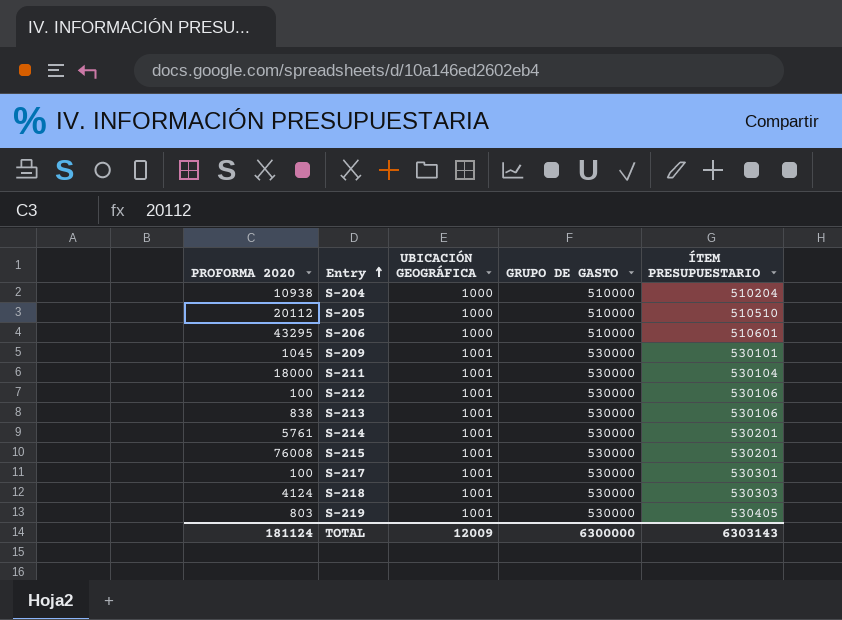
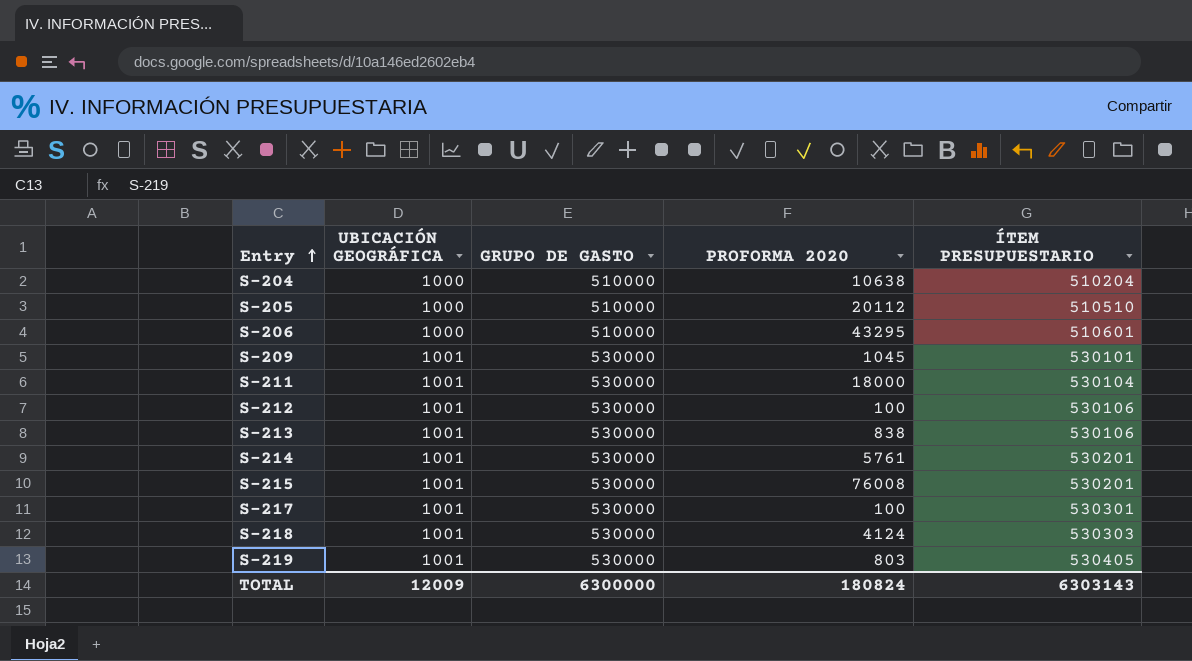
column PROFORMA 2020 | position: 1 -> 4
S-204 | PROFORMA 2020: 10938 -> 10638
TOTAL | PROFORMA 2020: 181124 -> 180824

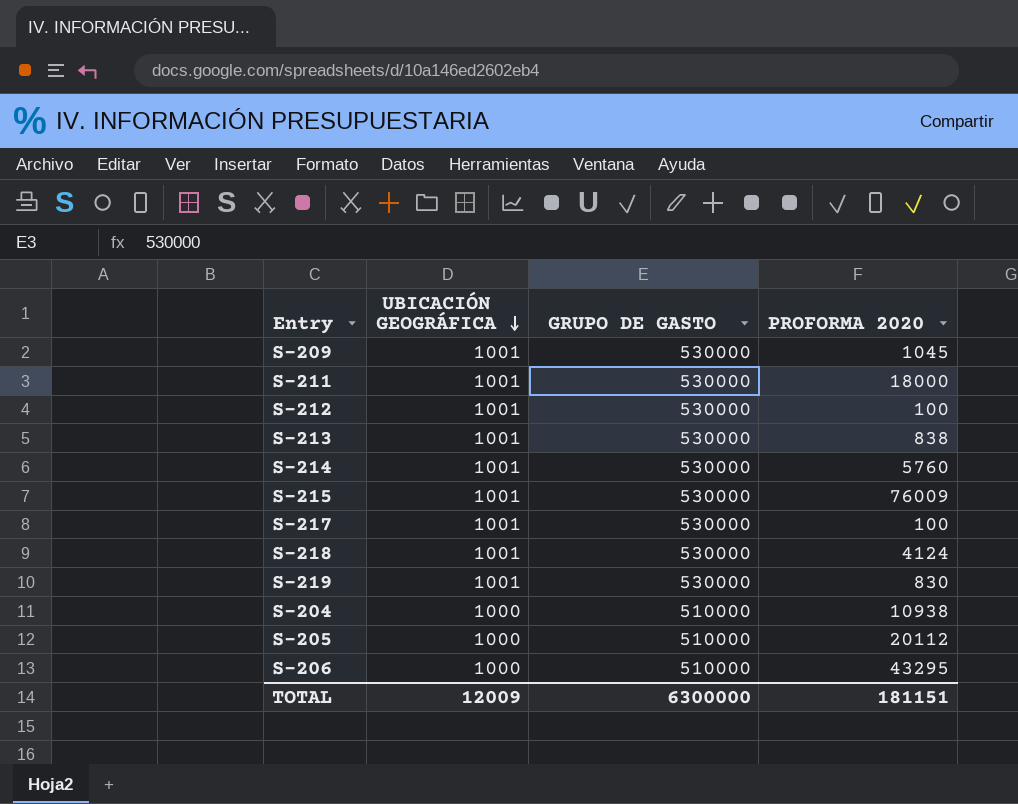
row order: Entry ascending -> UBICACIÓN GEOGRÁFICA descending
column ÍTEM PRESUPUESTARIO | position: 5 -> none
S-214 | PROFORMA 2020: 5761 -> 5760
S-215 | PROFORMA 2020: 76008 -> 76009
S-219 | PROFORMA 2020: 803 -> 830
S-204 | PROFORMA 2020: 10638 -> 10938
TOTAL | PROFORMA 2020: 180824 -> 181151

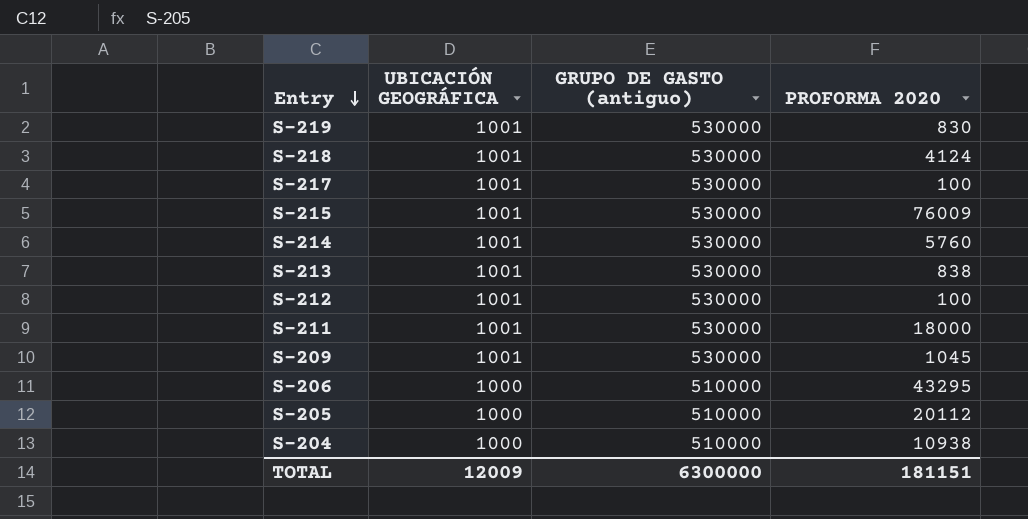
row order: UBICACIÓN GEOGRÁFICA descending -> Entry descending
column name: GRUPO DE GASTO -> GRUPO DE GASTO (antiguo)

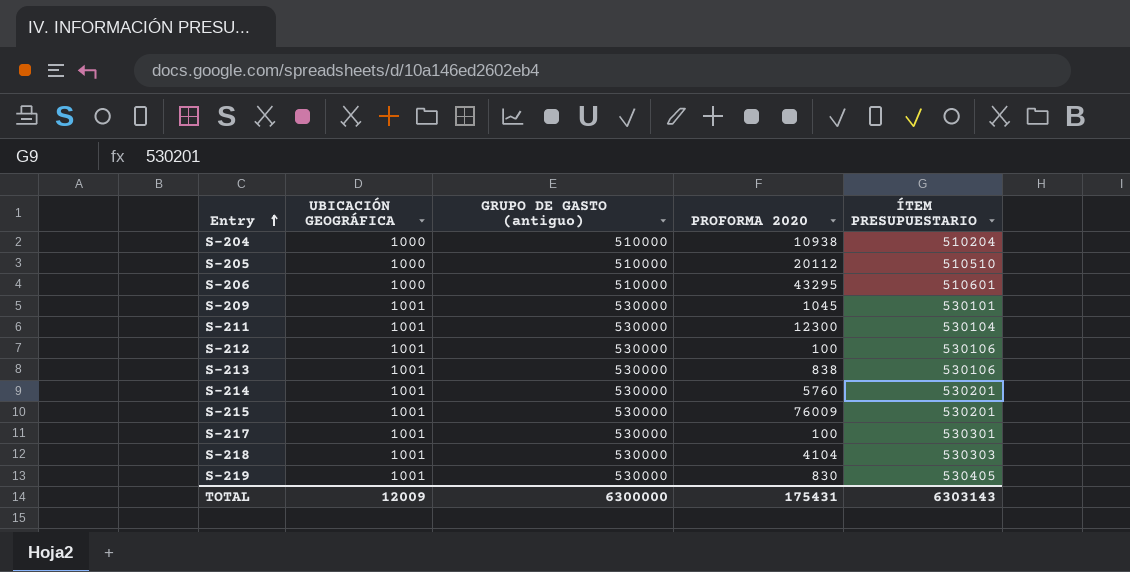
row order: Entry descending -> Entry ascending
column ÍTEM PRESUPUESTARIO | position: none -> 5
S-211 | PROFORMA 2020: 18000 -> 12300
S-218 | PROFORMA 2020: 4124 -> 4104
TOTAL | PROFORMA 2020: 181151 -> 175431

